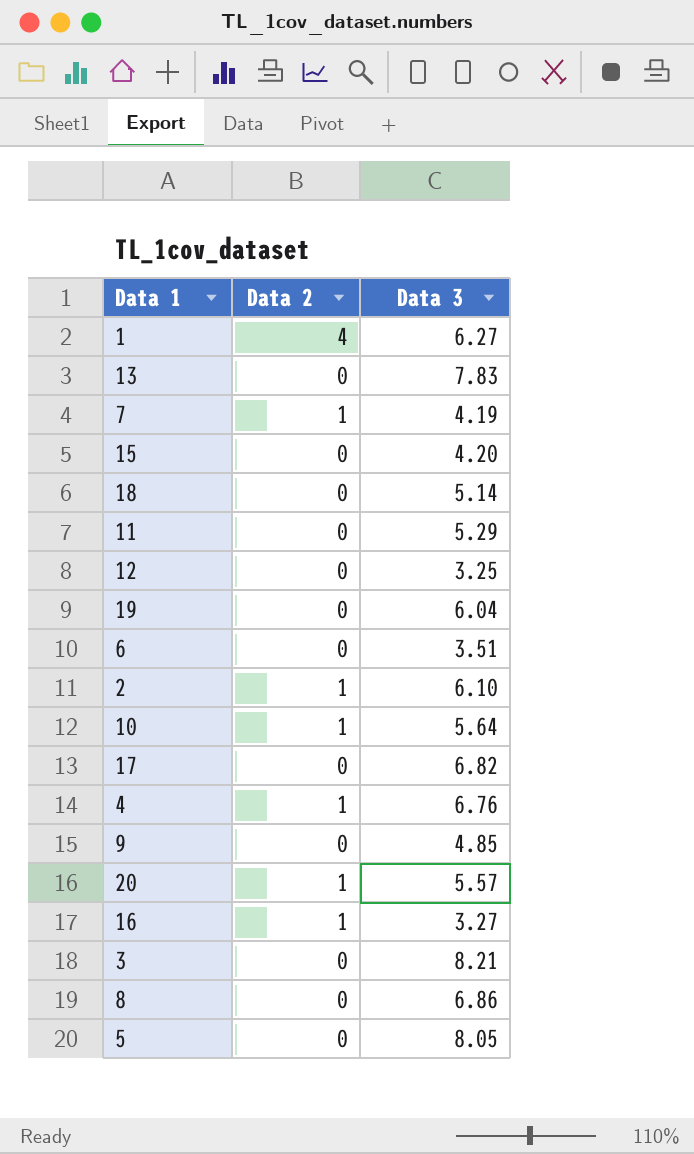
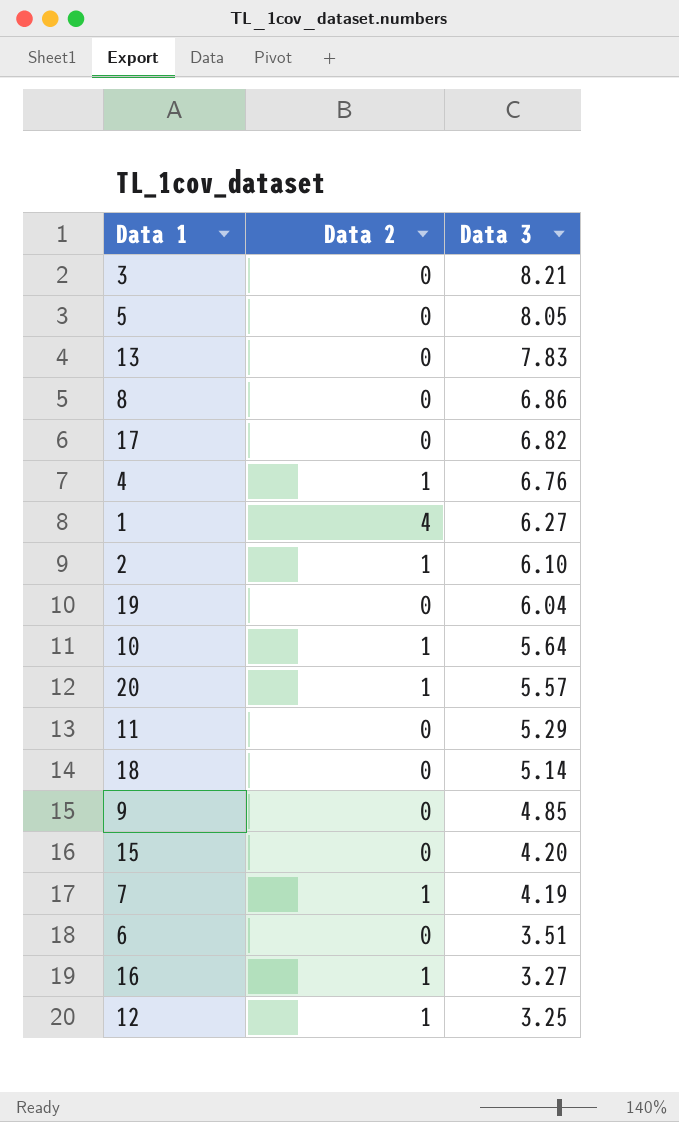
row order: none -> Data 3 descending
12 | Data 2: 0 -> 1

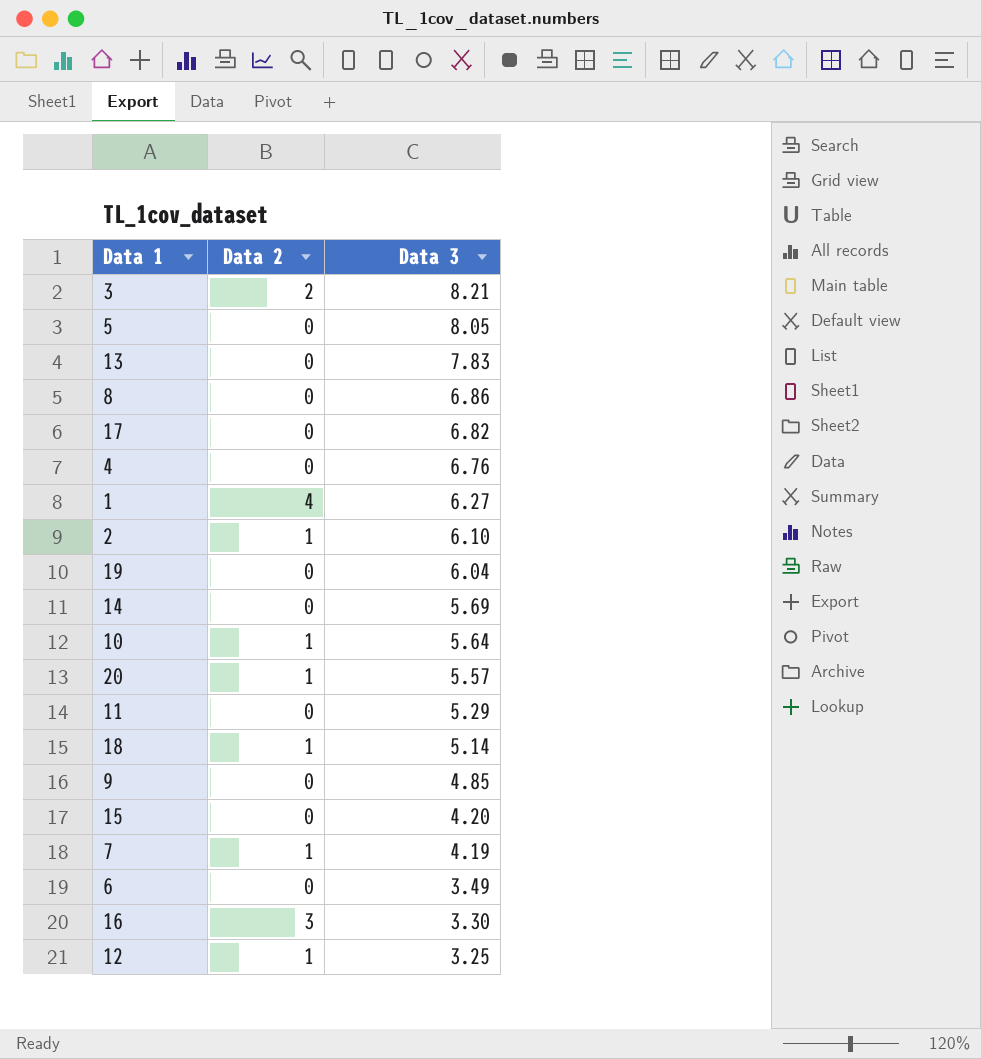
3 | Data 2: 0 -> 2
4 | Data 2: 1 -> 0
row 14: none -> 0 | 5.69
18 | Data 2: 0 -> 1
6 | Data 3: 3.51 -> 3.49
16 | Data 2: 1 -> 3
16 | Data 3: 3.27 -> 3.30

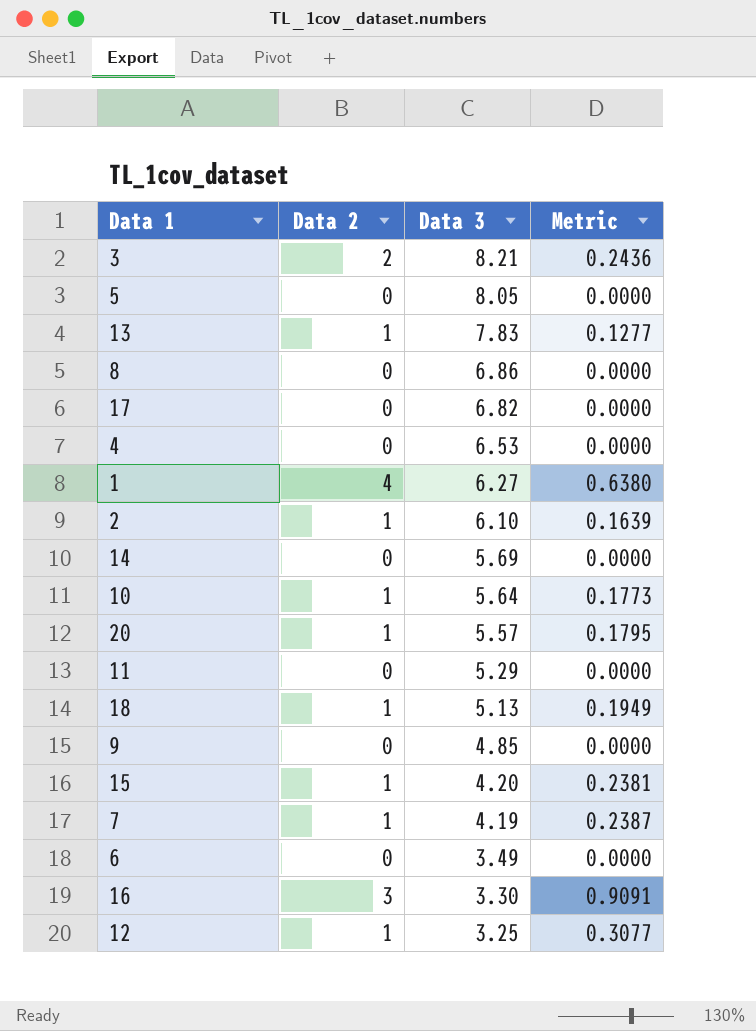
column Metric | formula: none -> [Data 2] / [Data 3]
row 19: 0 | 6.04 -> none
13 | Data 2: 0 -> 1
4 | Data 3: 6.76 -> 6.53
18 | Data 3: 5.14 -> 5.13
15 | Data 2: 0 -> 1

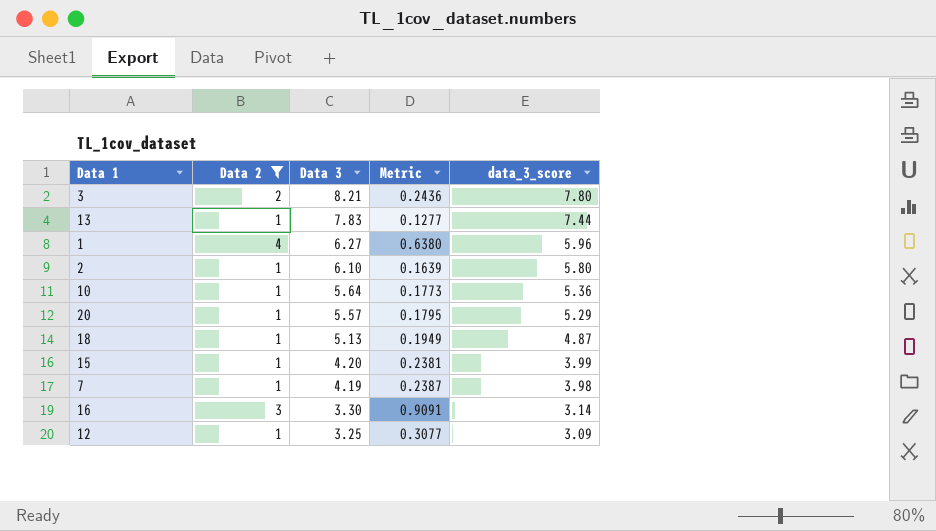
filter: none -> Data 2 != 0
column data_3_score | formula: none -> [Data 3] * 0.95

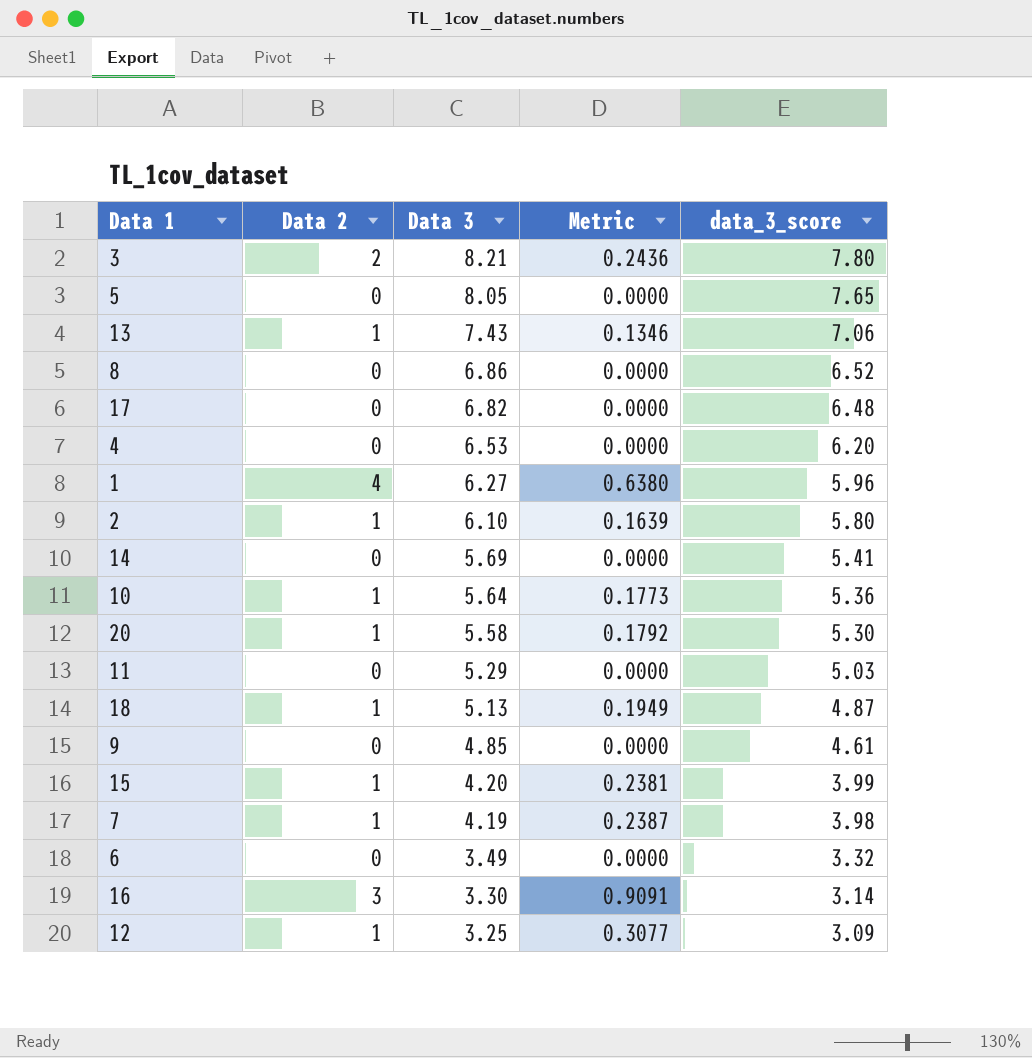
filter: Data 2 != 0 -> none
13 | Data 3: 7.83 -> 7.43
13 | Metric: 0.1277 -> 0.1346
13 | data_3_score: 7.44 -> 7.06
20 | Data 3: 5.57 -> 5.58
20 | Metric: 0.1795 -> 0.1792
20 | data_3_score: 5.29 -> 5.30

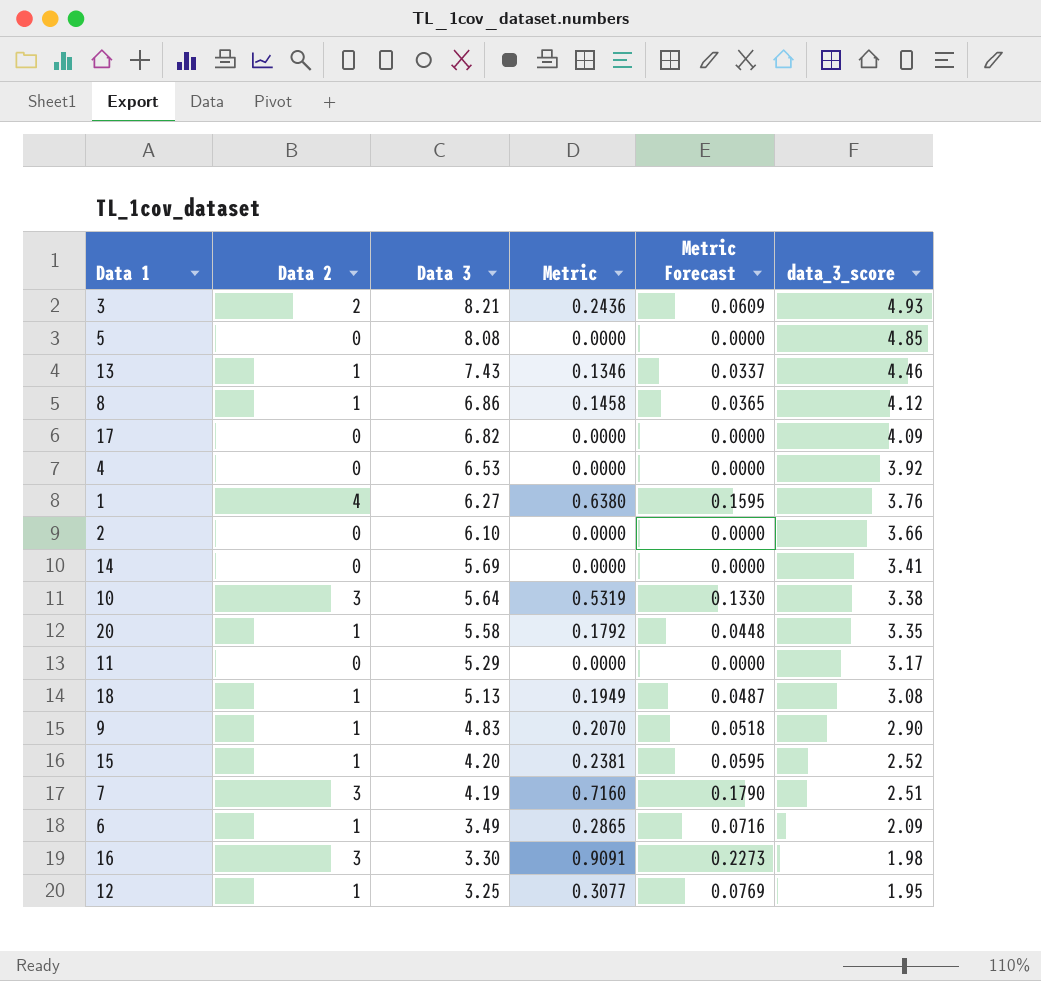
column Metric Forecast | formula: none -> [Metric] * 0.25
column data_3_score | formula: [Data 3] * 0.95 -> [Data 3] * 0.6
5 | Data 3: 8.05 -> 8.08
8 | Data 2: 0 -> 1
8 | Metric: 0.0000 -> 0.1458
2 | Data 2: 1 -> 0
2 | Metric: 0.1639 -> 0.0000
10 | Data 2: 1 -> 3
10 | Metric: 0.1773 -> 0.5319
9 | Data 2: 0 -> 1
9 | Data 3: 4.85 -> 4.83
9 | Metric: 0.0000 -> 0.2070
7 | Data 2: 1 -> 3
7 | Metric: 0.2387 -> 0.7160
6 | Data 2: 0 -> 1
6 | Metric: 0.0000 -> 0.2865

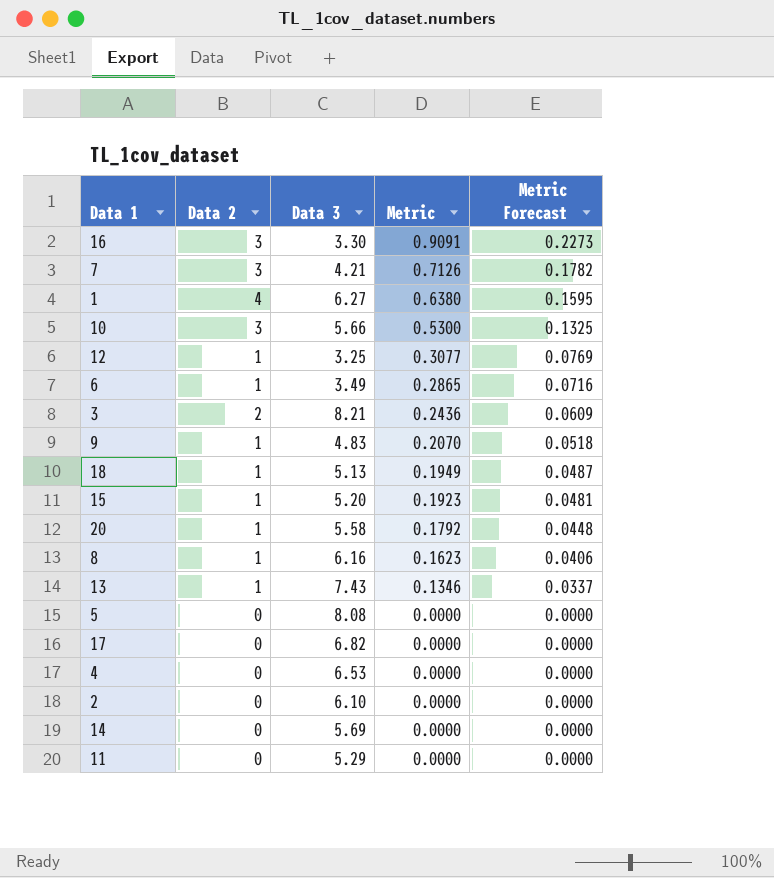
row order: Data 3 descending -> Metric descending
column data_3_score | formula: [Data 3] * 0.6 -> none
7 | Data 3: 4.19 -> 4.21
7 | Metric: 0.7160 -> 0.7126
7 | Metric Forecast: 0.1790 -> 0.1782
10 | Data 3: 5.64 -> 5.66
10 | Metric: 0.5319 -> 0.5300
10 | Metric Forecast: 0.1330 -> 0.1325
15 | Data 3: 4.20 -> 5.20
15 | Metric: 0.2381 -> 0.1923
15 | Metric Forecast: 0.0595 -> 0.0481
8 | Data 3: 6.86 -> 6.16
8 | Metric: 0.1458 -> 0.1623
8 | Metric Forecast: 0.0365 -> 0.0406

